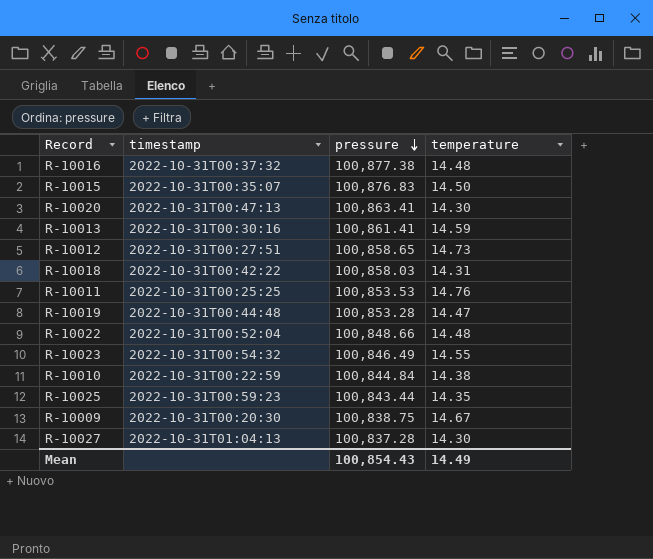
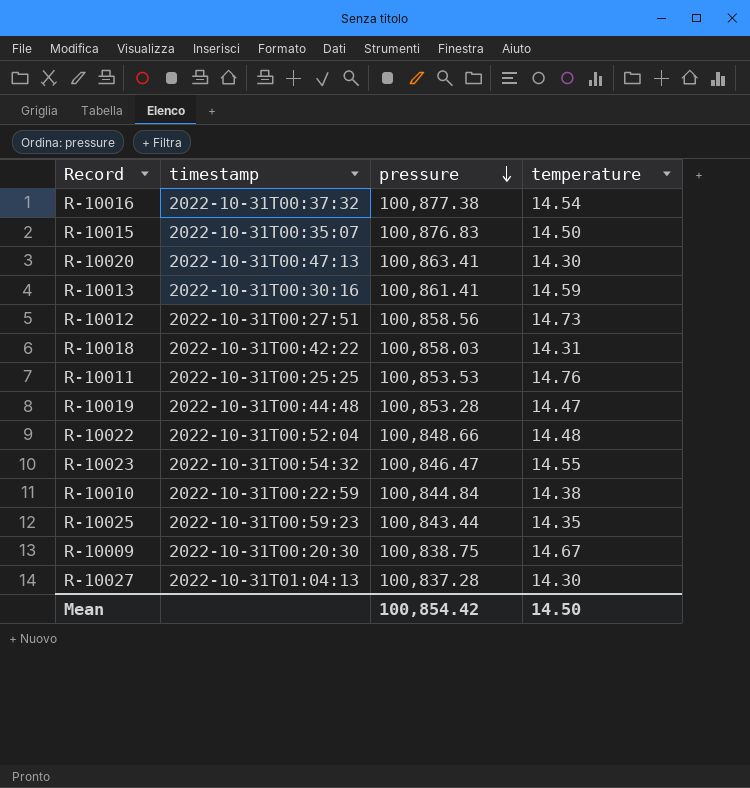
R-10016 | temperature: 14.48 -> 14.54
R-10012 | pressure: 100,858.65 -> 100,858.56
R-10023 | pressure: 100,846.49 -> 100,846.47
Mean | pressure: 100,854.43 -> 100,854.42
Mean | temperature: 14.49 -> 14.50

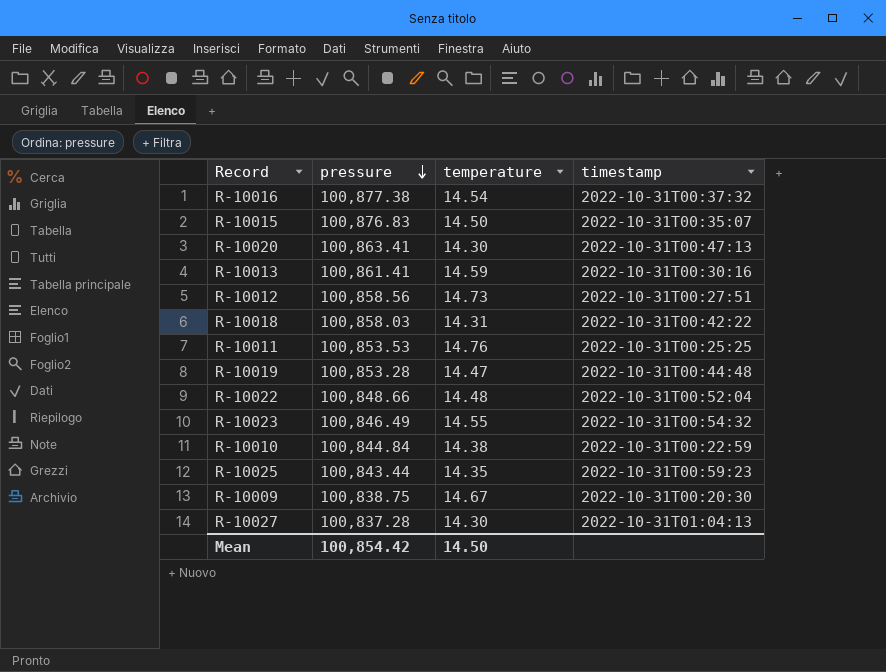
column timestamp | position: 2 -> 4
R-10023 | pressure: 100,846.47 -> 100,846.49

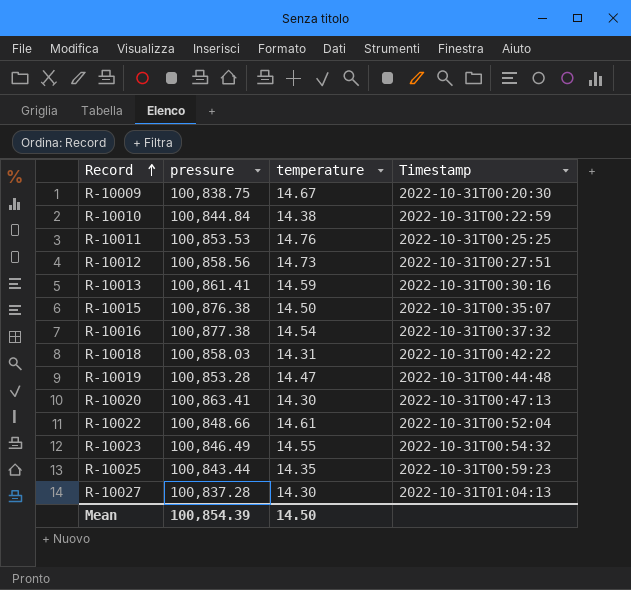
row order: pressure descending -> Record ascending
column name: timestamp -> Timestamp
R-10015 | pressure: 100,876.83 -> 100,876.38
R-10022 | temperature: 14.48 -> 14.61
Mean | pressure: 100,854.42 -> 100,854.39

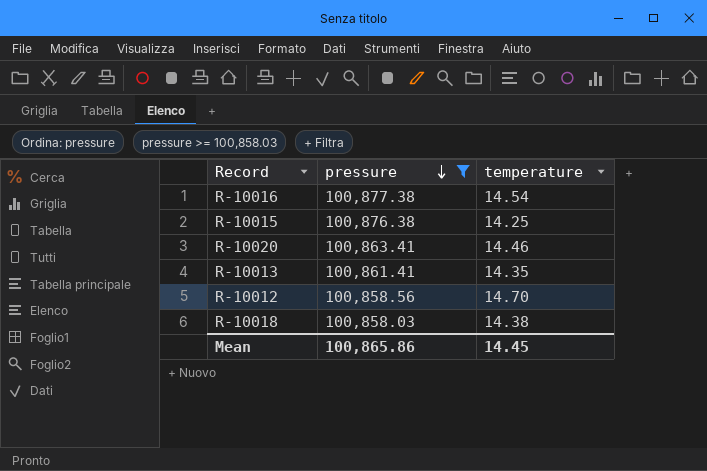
filter: none -> pressure >= 100,858.03
row order: Record ascending -> pressure descending
column Timestamp | position: 4 -> none
R-10015 | temperature: 14.50 -> 14.25
R-10020 | temperature: 14.30 -> 14.46
R-10013 | temperature: 14.59 -> 14.35
R-10012 | temperature: 14.73 -> 14.70
R-10018 | temperature: 14.31 -> 14.38
Mean | pressure: 100,854.39 -> 100,865.86
Mean | temperature: 14.50 -> 14.45

